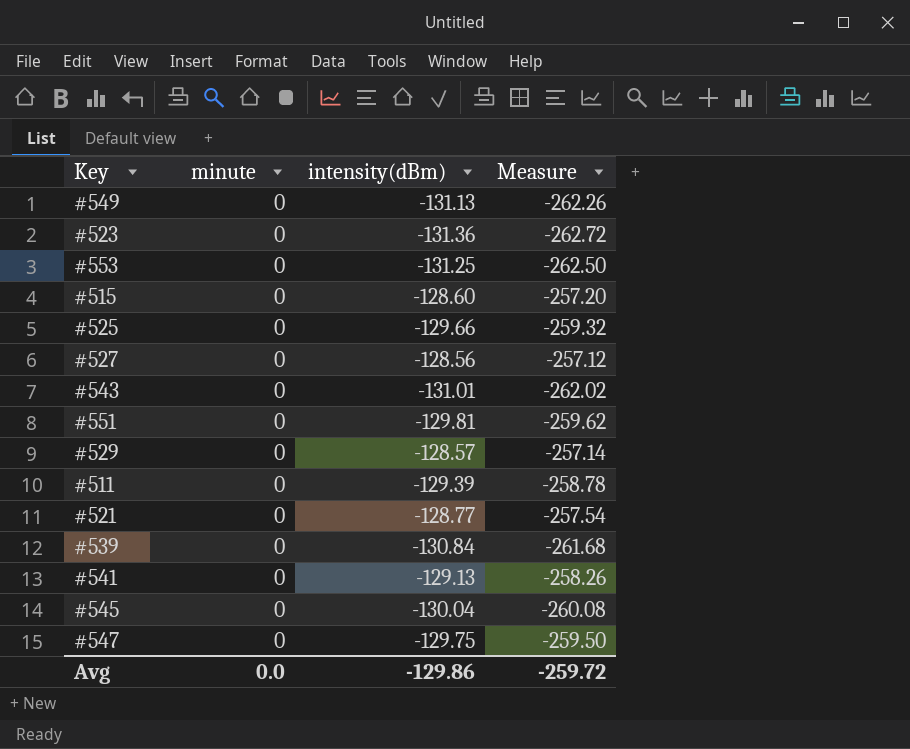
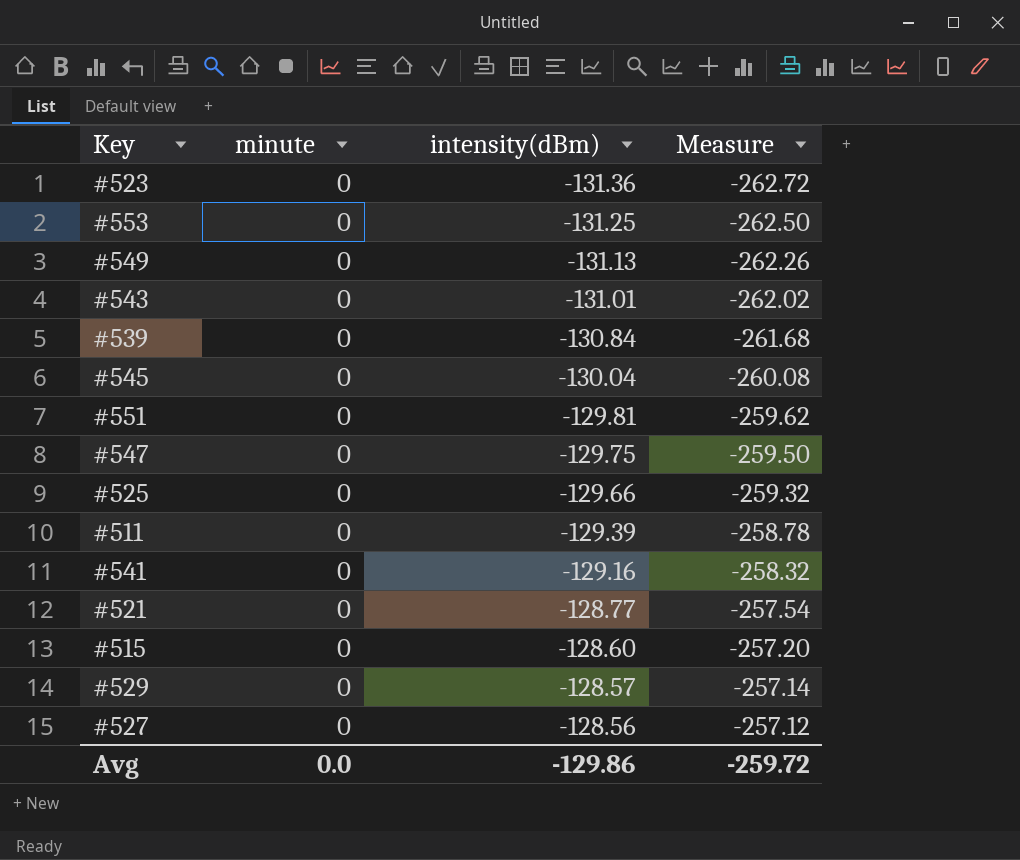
row order: none -> intensity(dBm) ascending
#541 | intensity(dBm): -129.13 -> -129.16
#541 | Measure: -258.26 -> -258.32

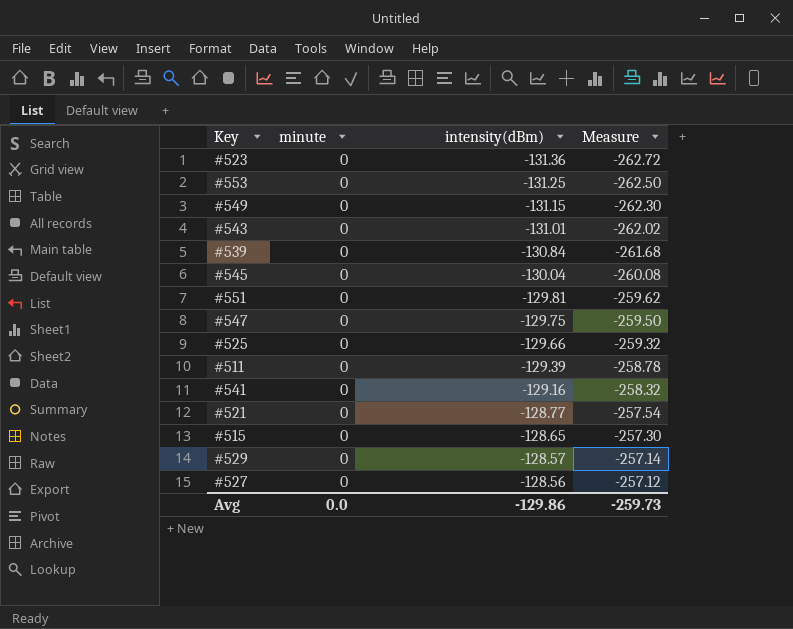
#549 | intensity(dBm): -131.13 -> -131.15
#549 | Measure: -262.26 -> -262.30
#515 | intensity(dBm): -128.60 -> -128.65
#515 | Measure: -257.20 -> -257.30
Avg | Measure: -259.72 -> -259.73

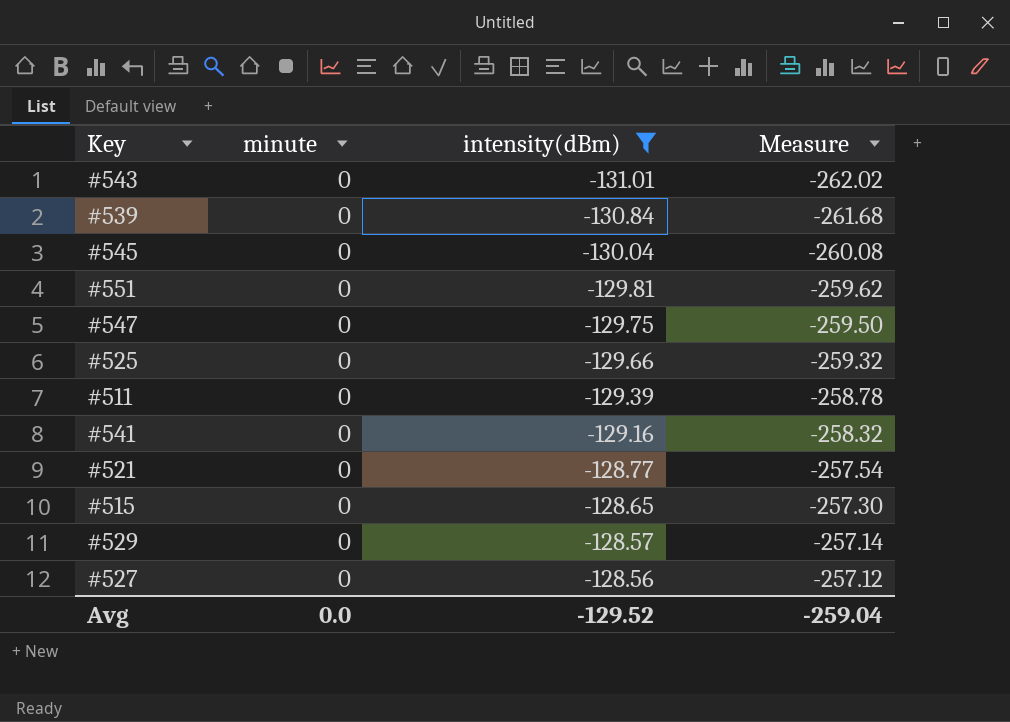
filter: none -> intensity(dBm) >= -131.01
Avg | intensity(dBm): -129.86 -> -129.52
Avg | Measure: -259.73 -> -259.04

